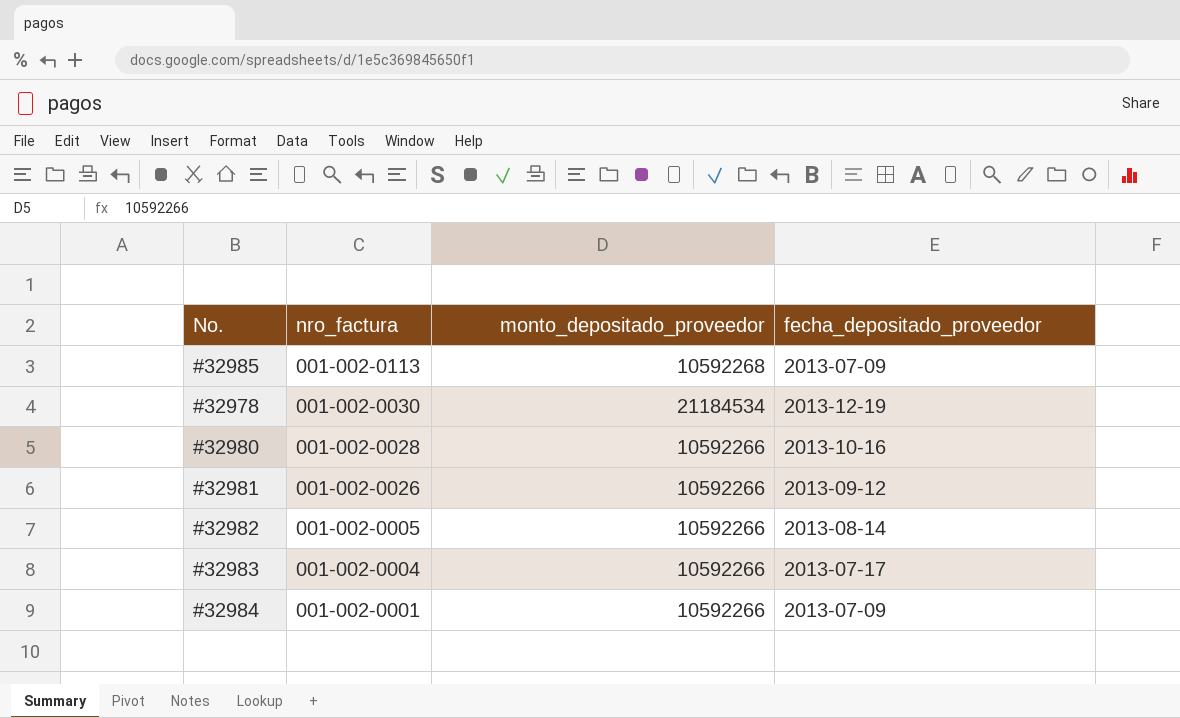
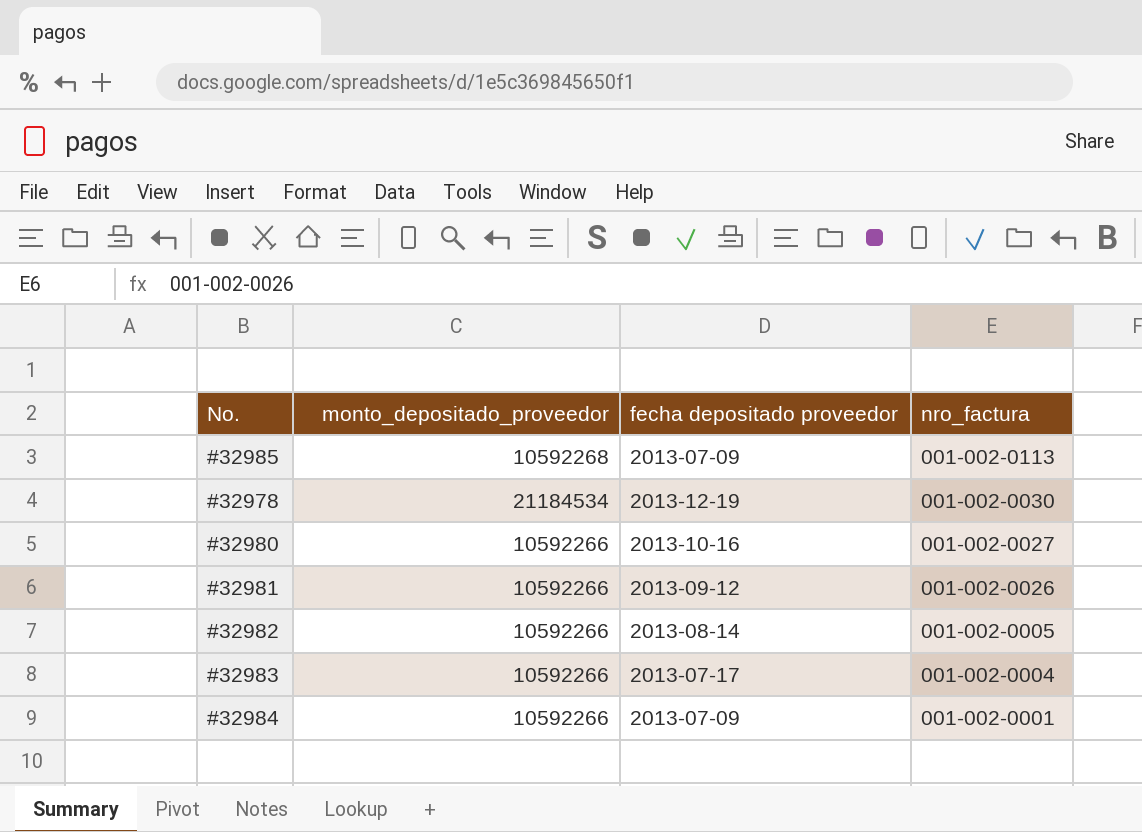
column name: fecha_depositado_proveedor -> fecha depositado proveedor
column nro_factura | position: 2 -> 4
#32980 | nro_factura: 001-002-0028 -> 001-002-0027

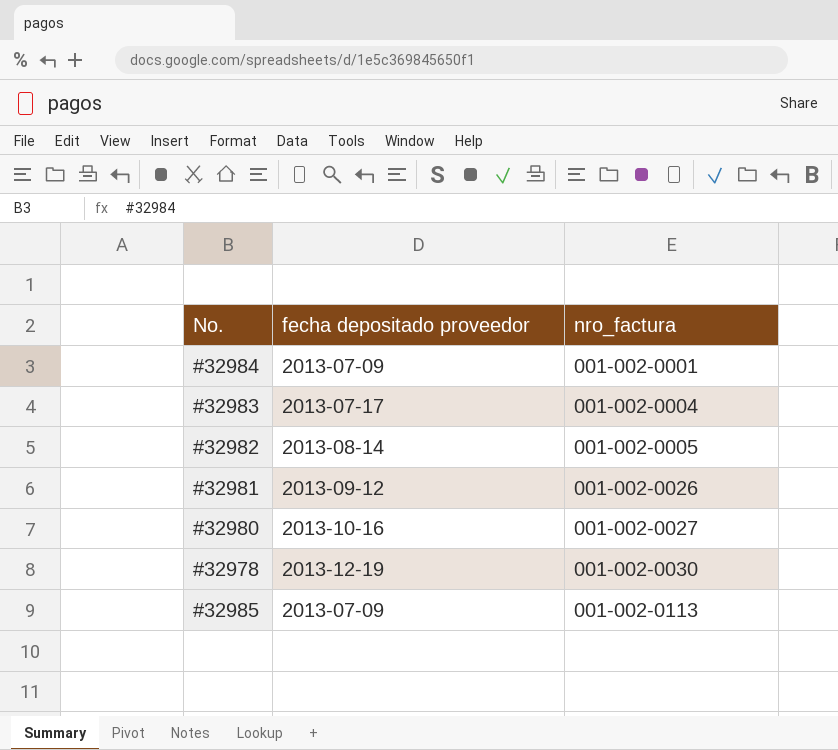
row order: nro_factura descending -> nro_factura ascending
column monto_depositado_proveedor | position: 2 -> none

